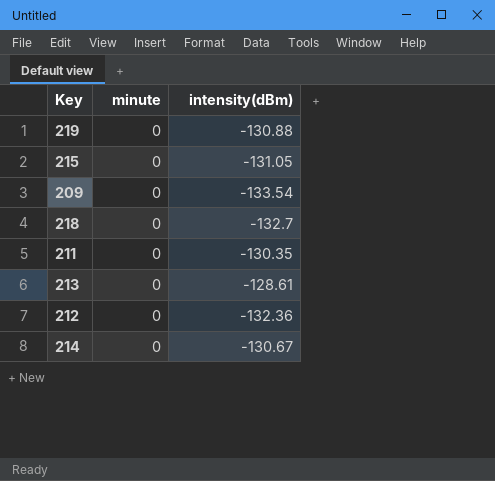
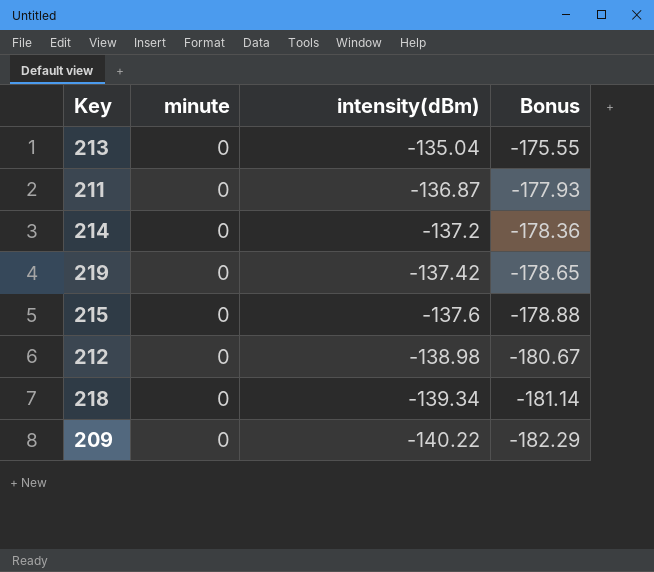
row order: none -> intensity(dBm) descending
column Bonus | formula: none -> [intensity(dBm)] * 1.3
213 | intensity(dBm): -128.61 -> -135.04
211 | intensity(dBm): -130.35 -> -136.87
214 | intensity(dBm): -130.67 -> -137.2
219 | intensity(dBm): -130.88 -> -137.42
215 | intensity(dBm): -131.05 -> -137.6
212 | intensity(dBm): -132.36 -> -138.98
218 | intensity(dBm): -132.7 -> -139.34
209 | intensity(dBm): -133.54 -> -140.22

